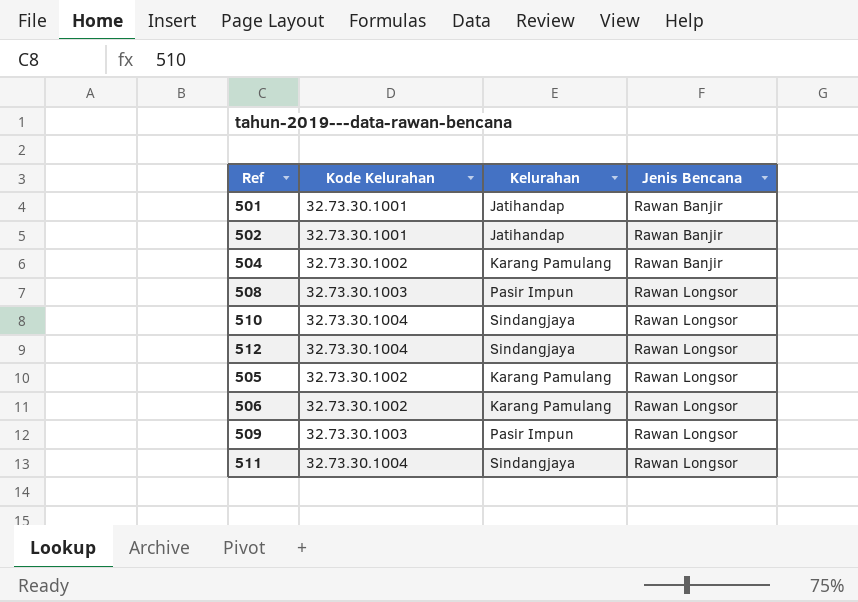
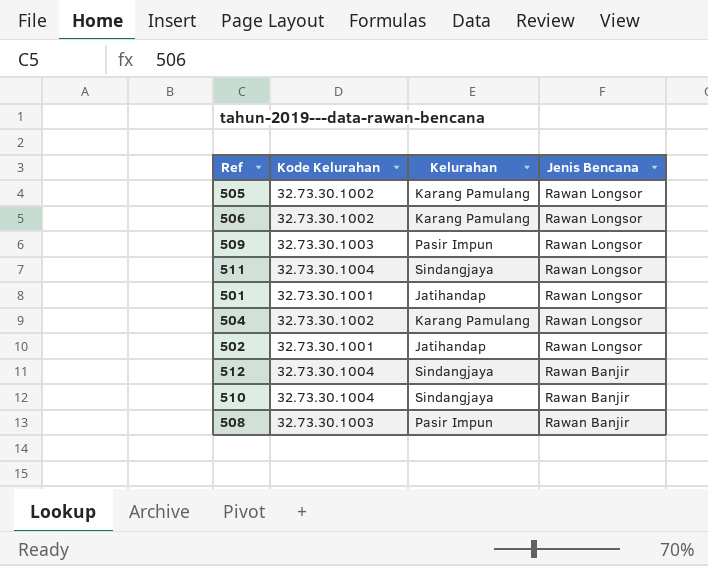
row order: Jenis Bencana ascending -> Jenis Bencana descending
501 | Jenis Bencana: Rawan Banjir -> Rawan Longsor
504 | Jenis Bencana: Rawan Banjir -> Rawan Longsor
502 | Jenis Bencana: Rawan Banjir -> Rawan Longsor
512 | Jenis Bencana: Rawan Longsor -> Rawan Banjir
510 | Jenis Bencana: Rawan Longsor -> Rawan Banjir
508 | Jenis Bencana: Rawan Longsor -> Rawan Banjir

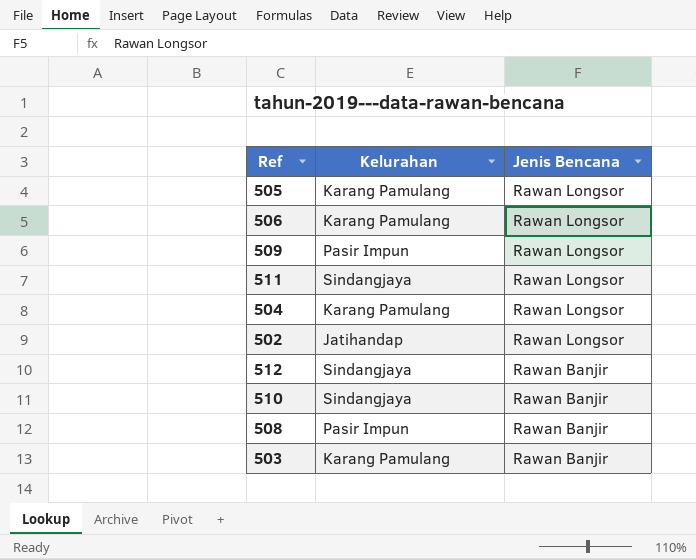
column Kode Kelurahan | position: 2 -> none
row 501: 32.73.30.1001 | Jatihandap | Rawan Longsor -> none
row 503: none -> Karang Pamulang | Rawan Banjir

